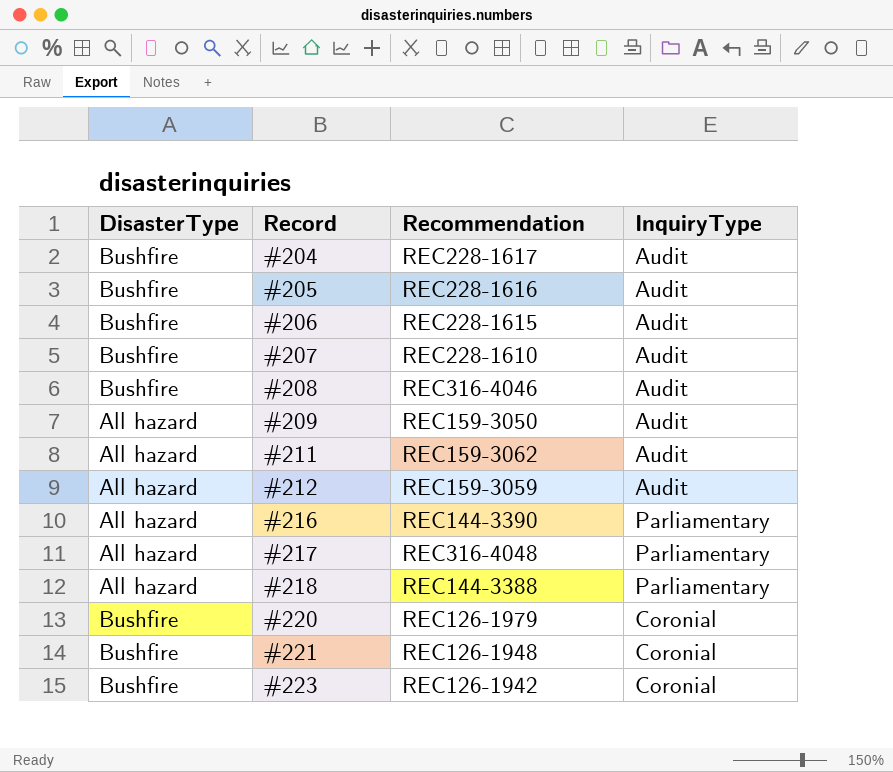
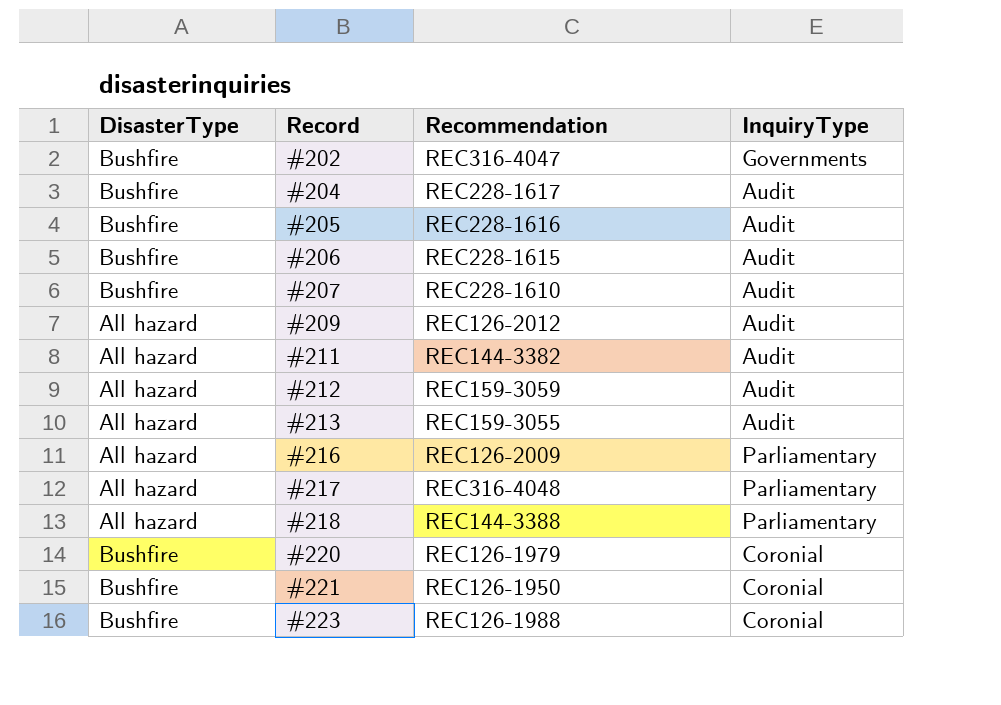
row #208: Bushfire | REC316-4046 | Audit -> none
row #202: none -> Bushfire | REC316-4047 | Governments
#209 | Recommendation: REC159-3050 -> REC126-2012
#211 | Recommendation: REC159-3062 -> REC144-3382
row #213: none -> All hazard | REC159-3055 | Audit
#216 | Recommendation: REC144-3390 -> REC126-2009
#221 | Recommendation: REC126-1948 -> REC126-1950
#223 | Recommendation: REC126-1942 -> REC126-1988

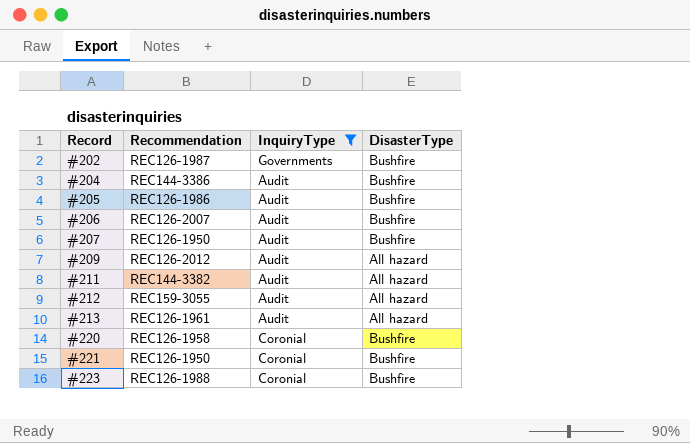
filter: none -> InquiryType != Parliamentary
column DisasterType | position: 1 -> 4
#202 | Recommendation: REC316-4047 -> REC126-1987
#204 | Recommendation: REC228-1617 -> REC144-3386
#205 | Recommendation: REC228-1616 -> REC126-1986
#206 | Recommendation: REC228-1615 -> REC126-2007
#207 | Recommendation: REC228-1610 -> REC126-1950
#212 | Recommendation: REC159-3059 -> REC159-3055
#213 | Recommendation: REC159-3055 -> REC126-1961
#220 | Recommendation: REC126-1979 -> REC126-1958

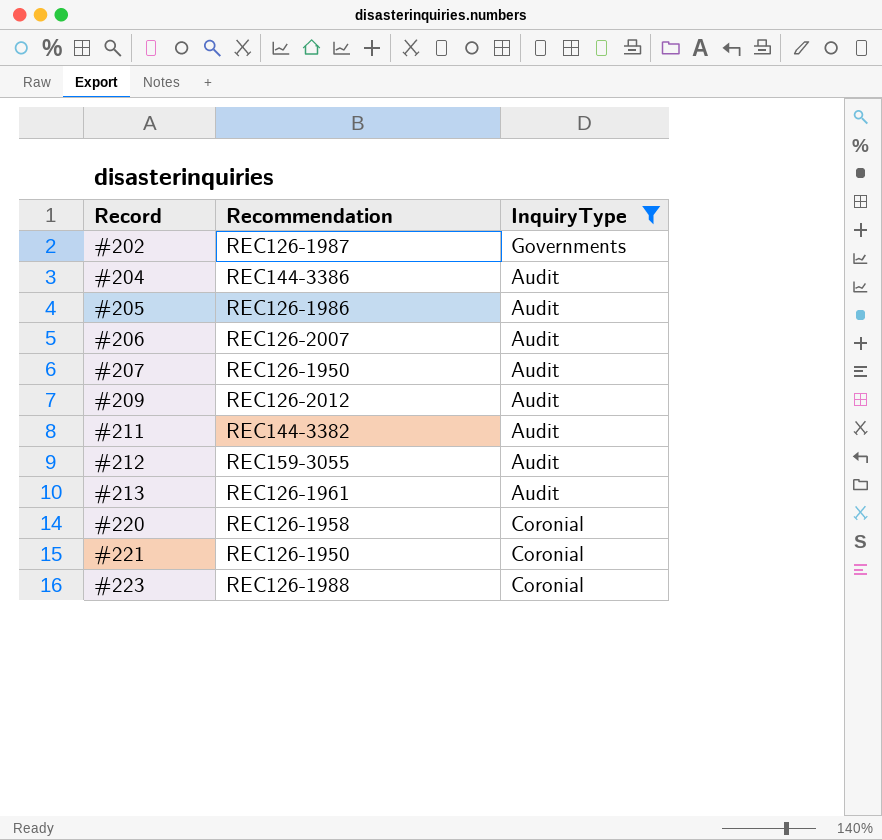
column DisasterType | position: 4 -> none

